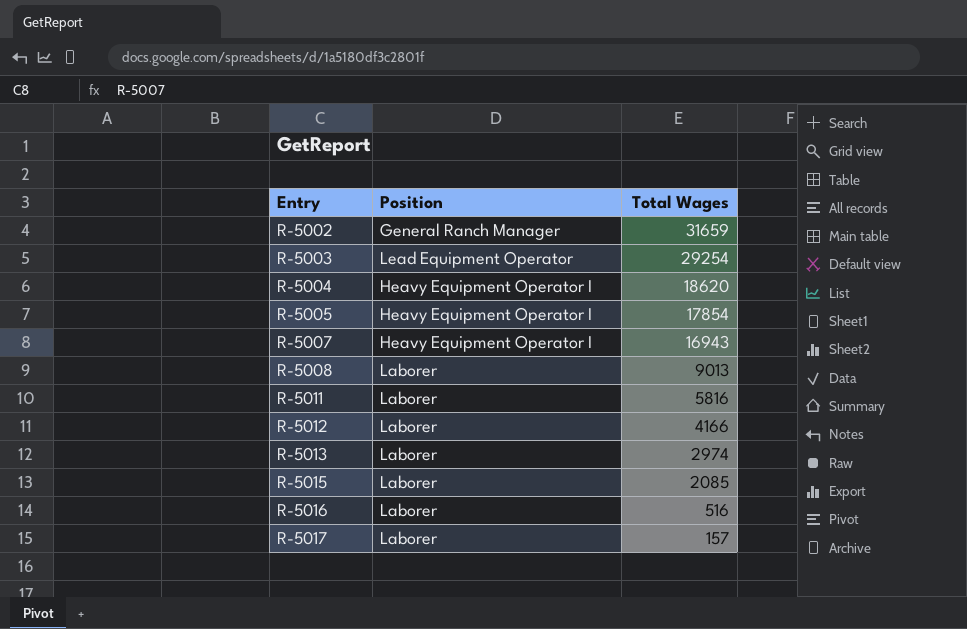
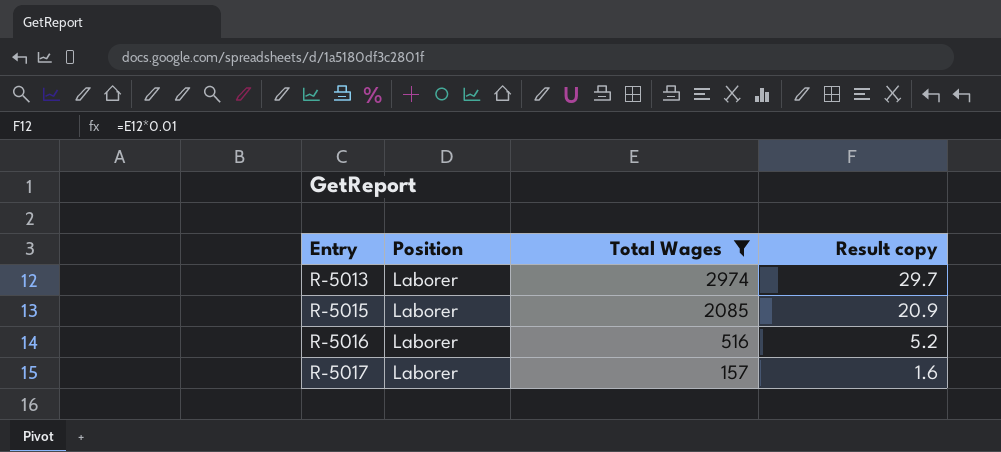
filter: none -> Total Wages <= 2974
column Result copy | formula: none -> [Total Wages] * 0.01

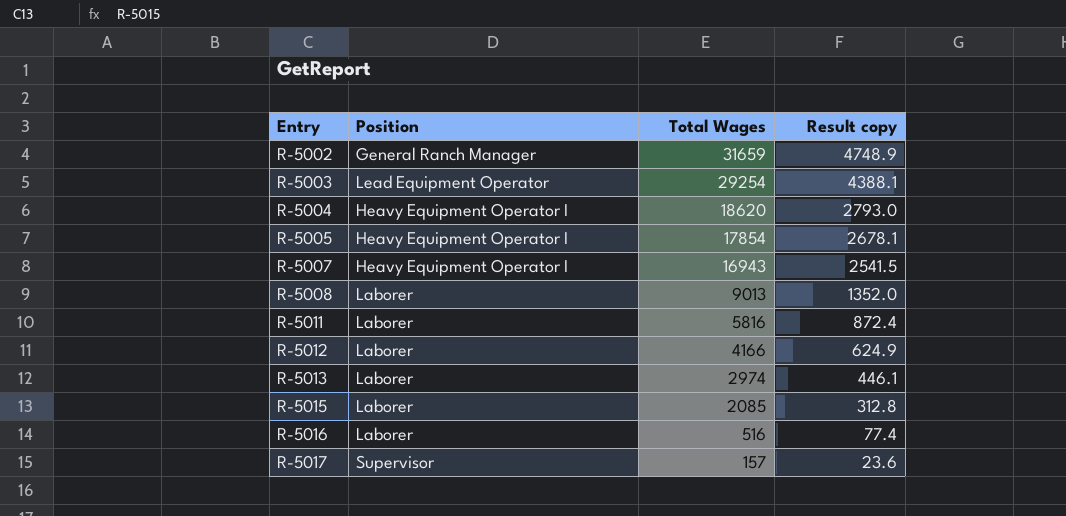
filter: Total Wages <= 2974 -> none
column Result copy | formula: [Total Wages] * 0.01 -> [Total Wages] * 0.15
R-5017 | Position: Laborer -> Supervisor

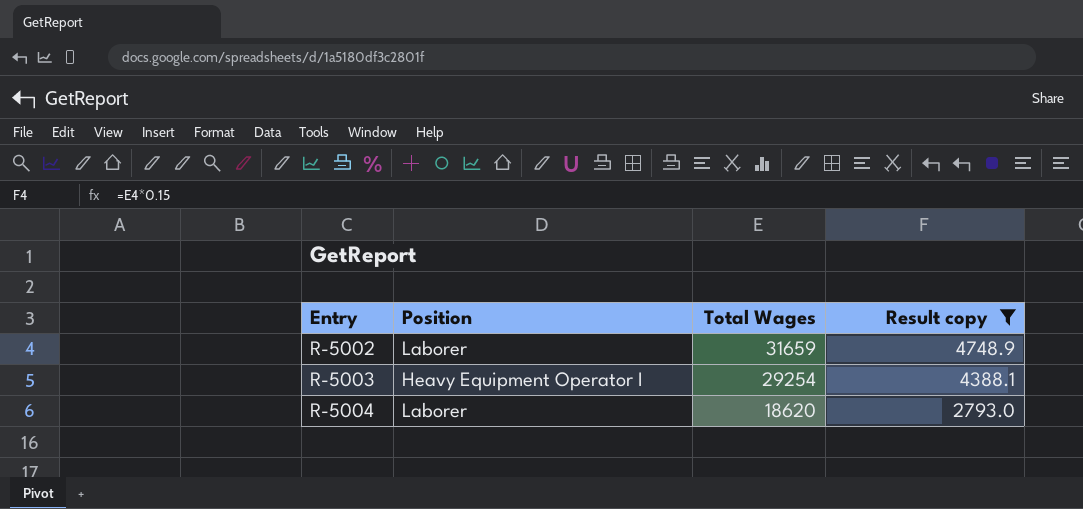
filter: none -> Result copy >= 2793.0
R-5002 | Position: General Ranch Manager -> Laborer
R-5003 | Position: Lead Equipment Operator -> Heavy Equipment Operator I
R-5004 | Position: Heavy Equipment Operator I -> Laborer

